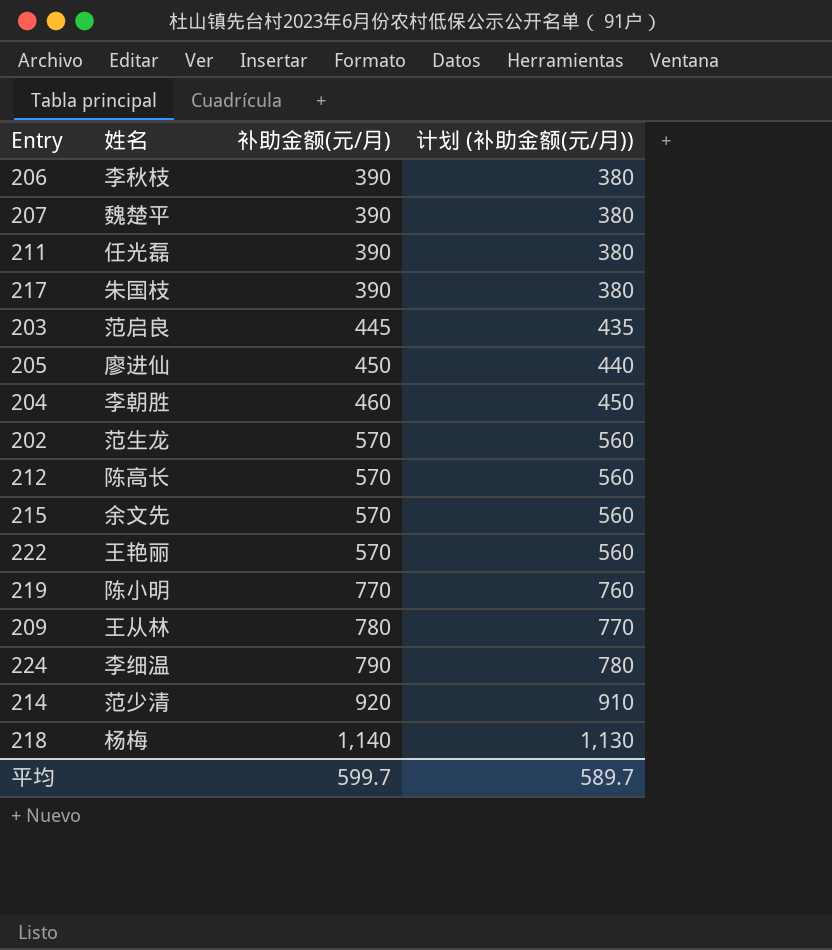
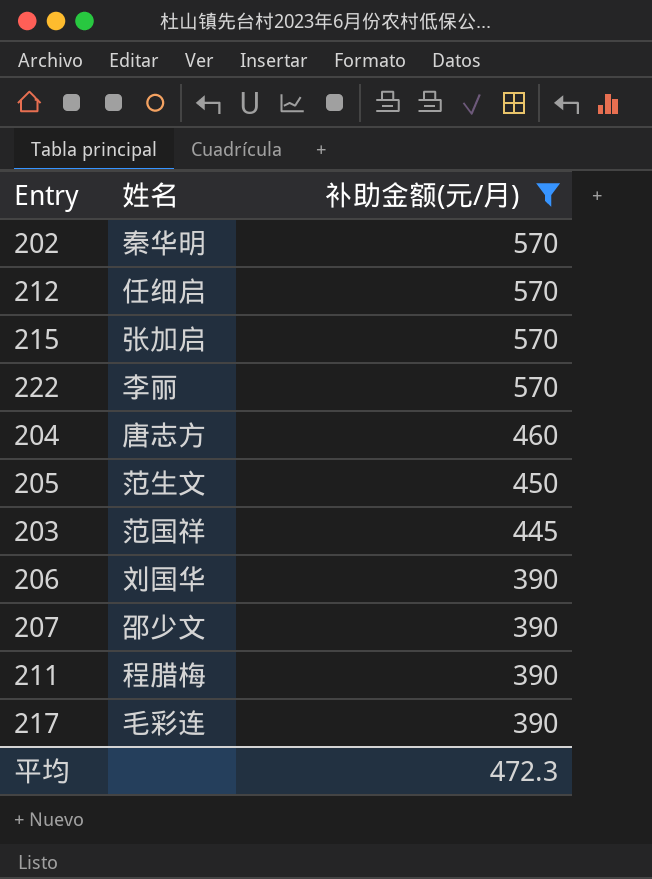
filter: none -> 补助金额(元/月) <= 570
row order: 补助金额(元/月) ascending -> 补助金额(元/月) descending
column 计划 (补助金额(元/月)) | formula: [补助金额(元/月)] - 10 -> none
202 | 姓名: 范生龙 -> 秦华明
212 | 姓名: 陈高长 -> 任细启
215 | 姓名: 余文先 -> 张加启
222 | 姓名: 王艳丽 -> 李丽
204 | 姓名: 李朝胜 -> 唐志方
205 | 姓名: 廖进仙 -> 范生文
203 | 姓名: 范启良 -> 范国祥
206 | 姓名: 李秋枝 -> 刘国华
207 | 姓名: 魏楚平 -> 邵少文
211 | 姓名: 任光磊 -> 程腊梅
217 | 姓名: 朱国枝 -> 毛彩连
平均 | 补助金额(元/月): 599.7 -> 472.3

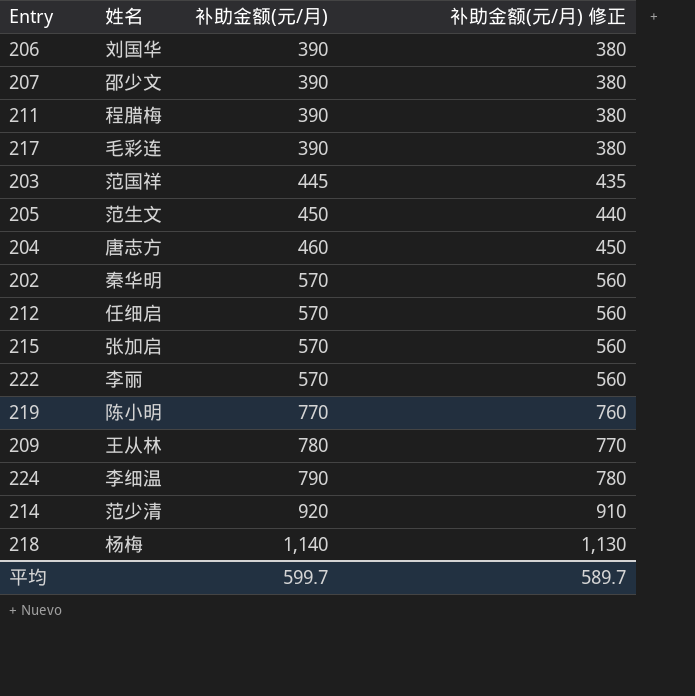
filter: 补助金额(元/月) <= 570 -> none
row order: 补助金额(元/月) descending -> 补助金额(元/月) ascending
column 补助金额(元/月) 修正 | formula: none -> [补助金额(元/月)] - 10
平均 | 补助金额(元/月): 472.3 -> 599.7

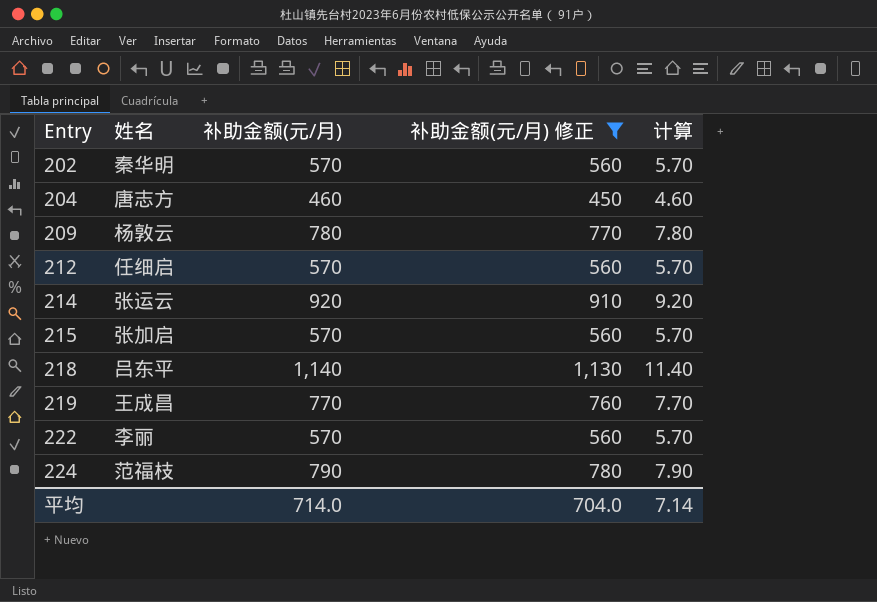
filter: none -> 补助金额(元/月) 修正 >= 450
row order: 补助金额(元/月) ascending -> Entry ascending
column 计算 | formula: none -> [补助金额(元/月)] * 0.01
209 | 姓名: 王从林 -> 杨敦云
214 | 姓名: 范少清 -> 张运云
218 | 姓名: 杨梅 -> 吕东平
219 | 姓名: 陈小明 -> 王成昌
224 | 姓名: 李细温 -> 范福枝
平均 | 补助金额(元/月): 599.7 -> 714.0
平均 | 补助金额(元/月) 修正: 589.7 -> 704.0

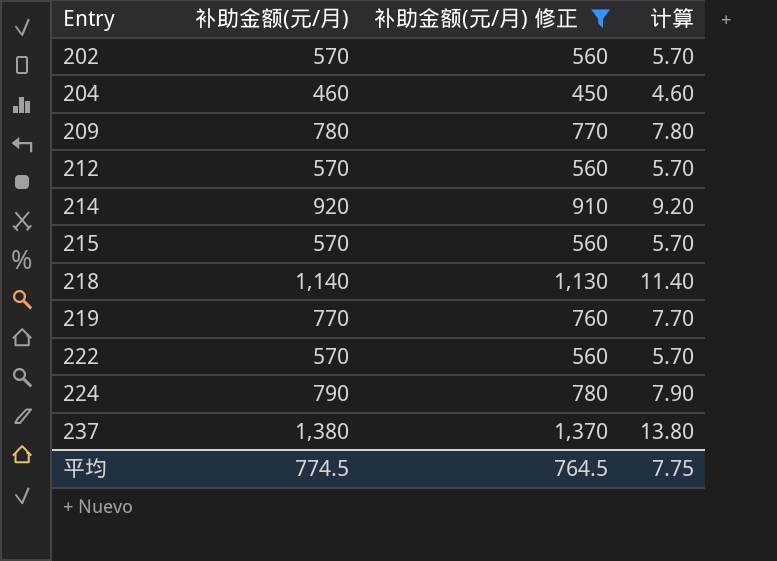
column 姓名 | position: 2 -> none
row 237: none -> 1,380 | 1,370 | 13.80
平均 | 补助金额(元/月): 714.0 -> 774.5
平均 | 补助金额(元/月) 修正: 704.0 -> 764.5
平均 | 计算: 7.14 -> 7.75

